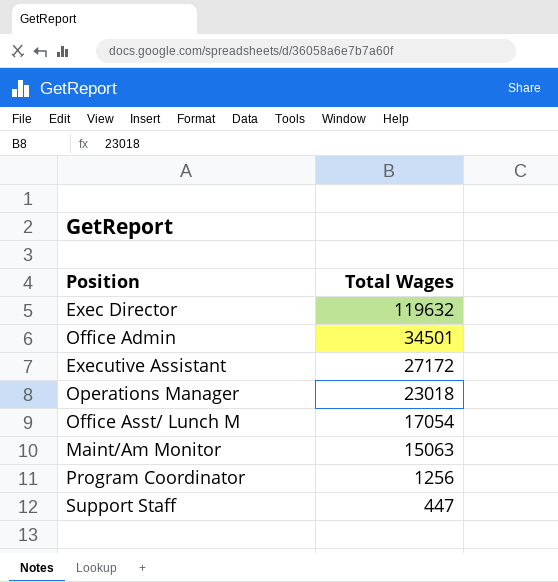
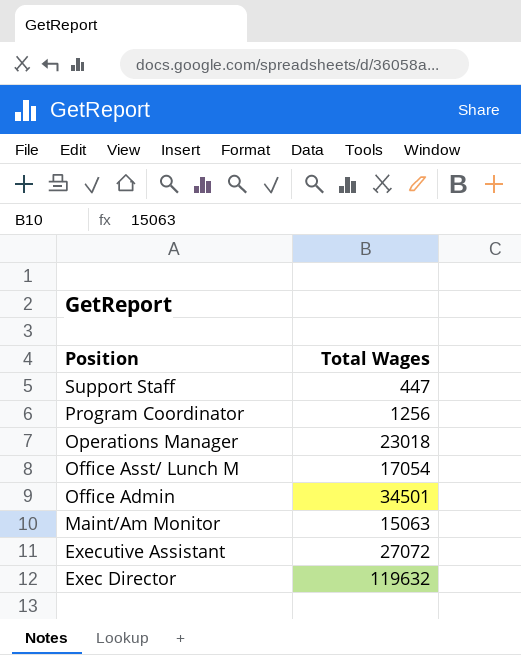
row order: Total Wages descending -> Position descending
Executive Assistant | Total Wages: 27172 -> 27072

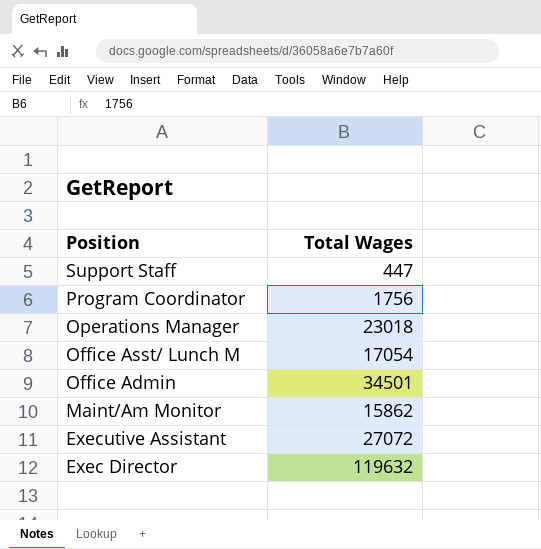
Program Coordinator | Total Wages: 1256 -> 1756
Maint/Am Monitor | Total Wages: 15063 -> 15862

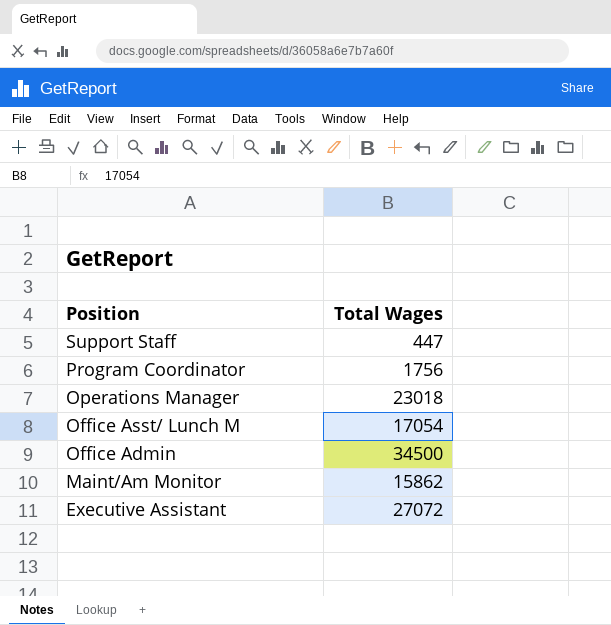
row Exec Director: 119632 -> none
Office Admin | Total Wages: 34501 -> 34500

